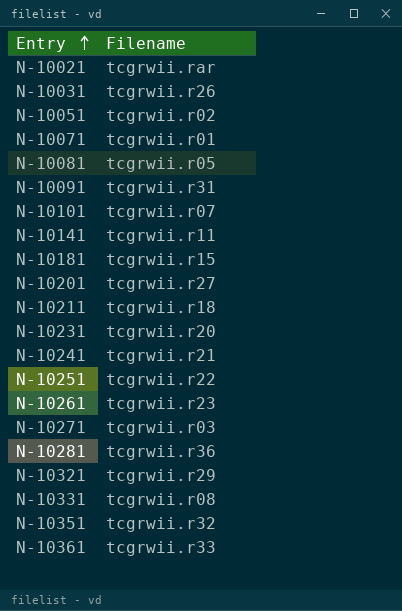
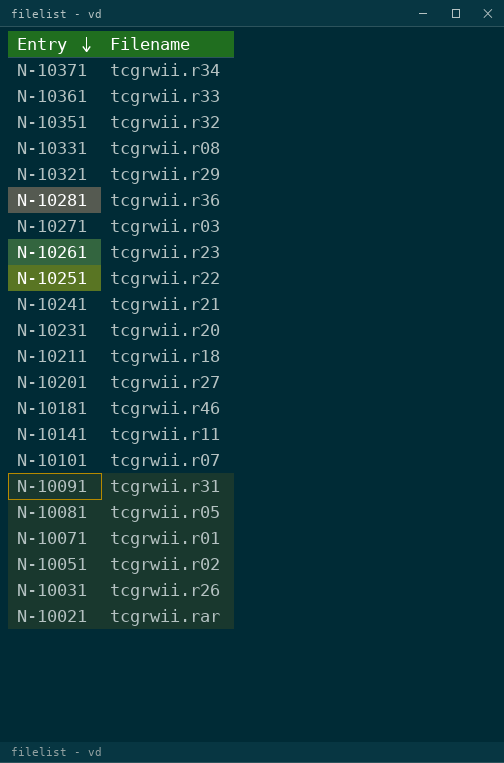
row order: Entry ascending -> Entry descending
row N-10371: none -> tcgrwii.r34
N-10181 | Filename: tcgrwii.r15 -> tcgrwii.r46

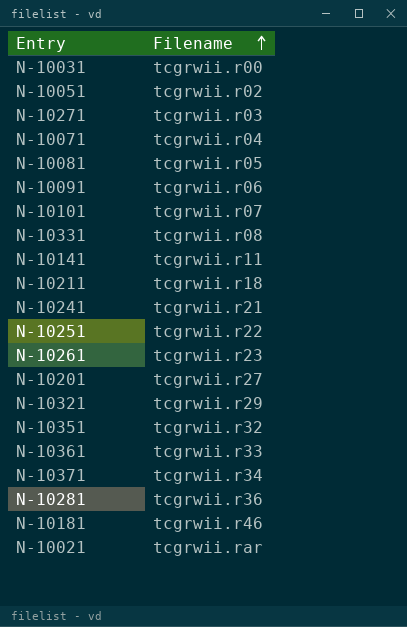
row order: Entry descending -> Filename ascending
row N-10231: tcgrwii.r20 -> none
N-10031 | Filename: tcgrwii.r26 -> tcgrwii.r00
N-10071 | Filename: tcgrwii.r01 -> tcgrwii.r04
N-10091 | Filename: tcgrwii.r31 -> tcgrwii.r06

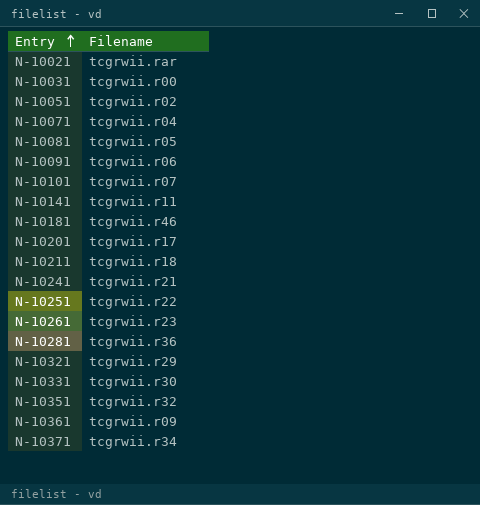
row order: Filename ascending -> Entry ascending
row N-10271: tcgrwii.r03 -> none
N-10201 | Filename: tcgrwii.r27 -> tcgrwii.r17
N-10331 | Filename: tcgrwii.r08 -> tcgrwii.r30
N-10361 | Filename: tcgrwii.r33 -> tcgrwii.r09

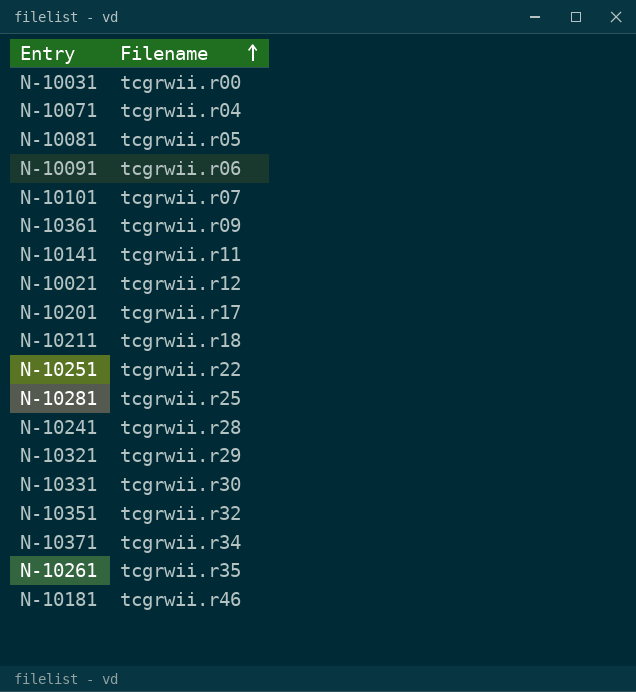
row order: Entry ascending -> Filename ascending
row N-10051: tcgrwii.r02 -> none
N-10021 | Filename: tcgrwii.rar -> tcgrwii.r12
N-10281 | Filename: tcgrwii.r36 -> tcgrwii.r25
N-10241 | Filename: tcgrwii.r21 -> tcgrwii.r28
N-10261 | Filename: tcgrwii.r23 -> tcgrwii.r35

